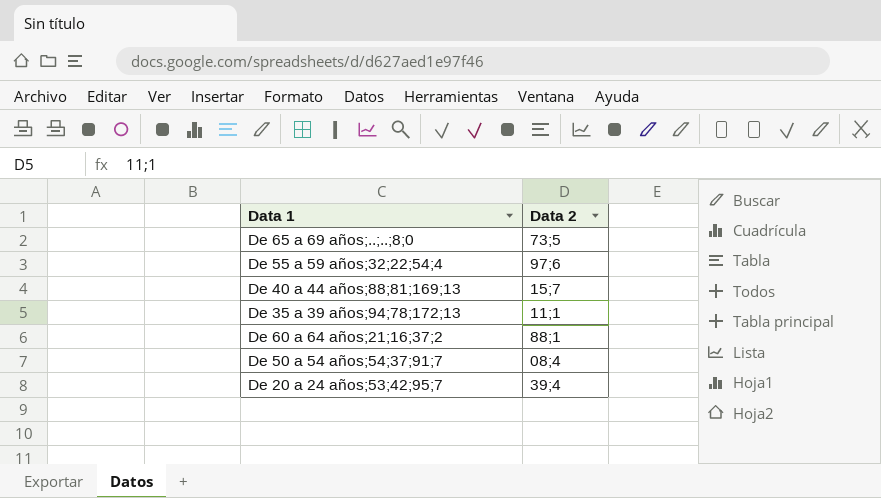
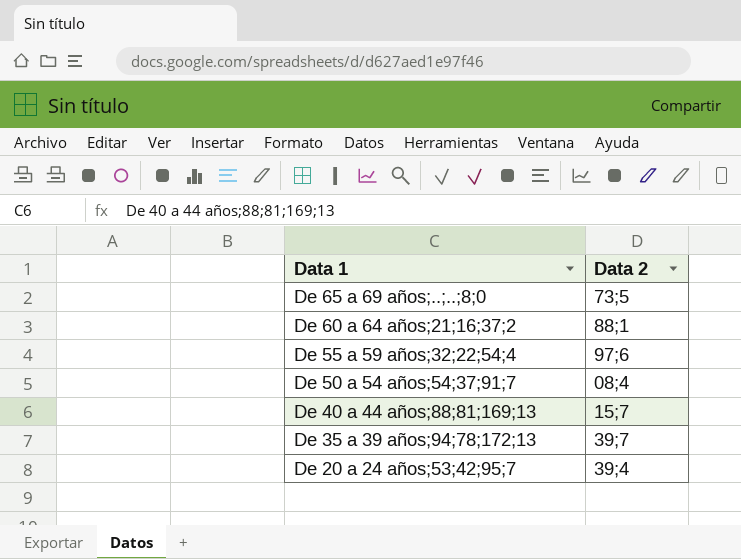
row order: none -> Data 1 descending
De 35 a 39 años;94;78;172;13 | Data 2: 11;1 -> 39;7

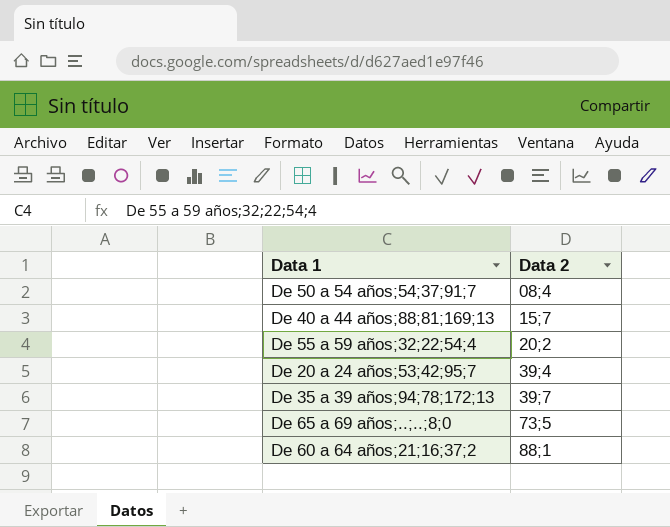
row order: Data 1 descending -> Data 2 ascending
De 55 a 59 años;32;22;54;4 | Data 2: 97;6 -> 20;2

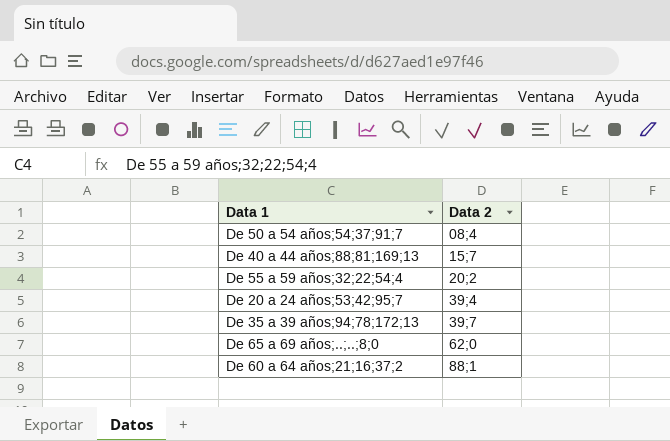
De 65 a 69 años;..;..;8;0 | Data 2: 73;5 -> 62;0

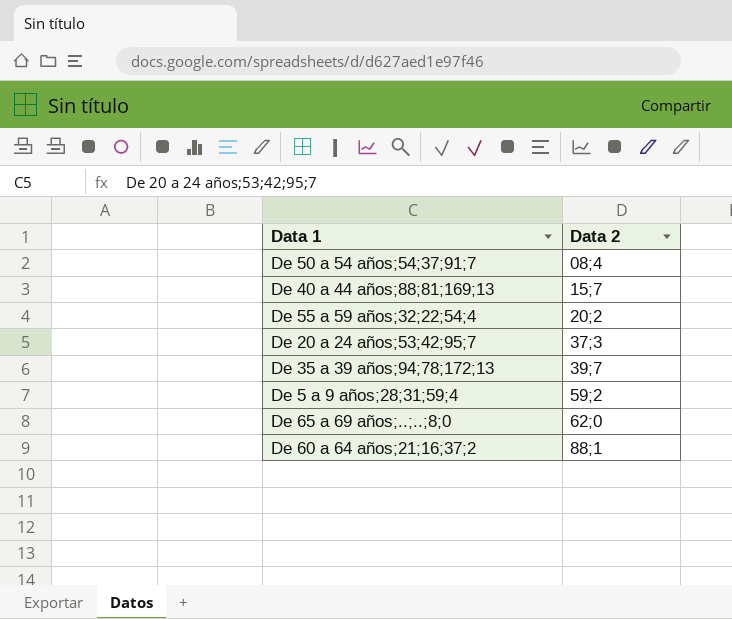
De 20 a 24 años;53;42;95;7 | Data 2: 39;4 -> 37;3
row De 5 a 9 años;28;31;59;4: none -> 59;2

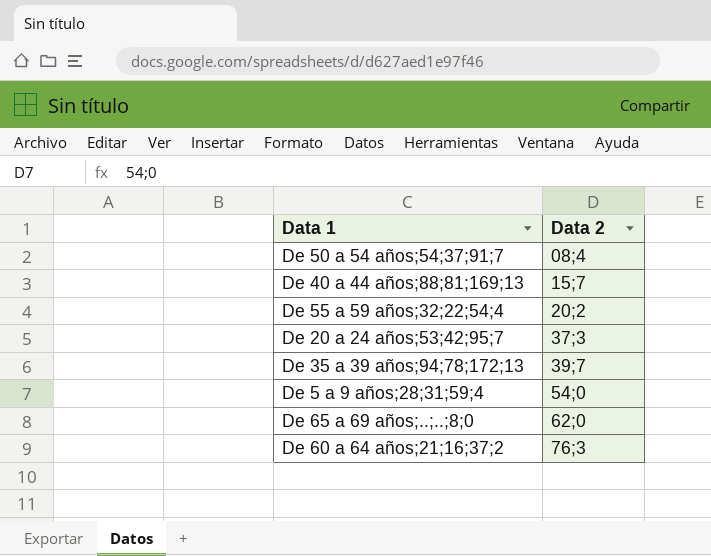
De 5 a 9 años;28;31;59;4 | Data 2: 59;2 -> 54;0
De 60 a 64 años;21;16;37;2 | Data 2: 88;1 -> 76;3

